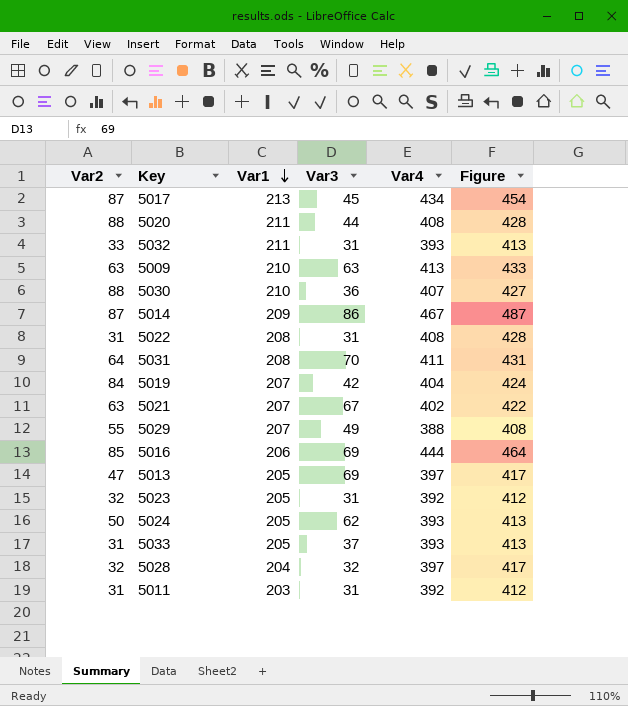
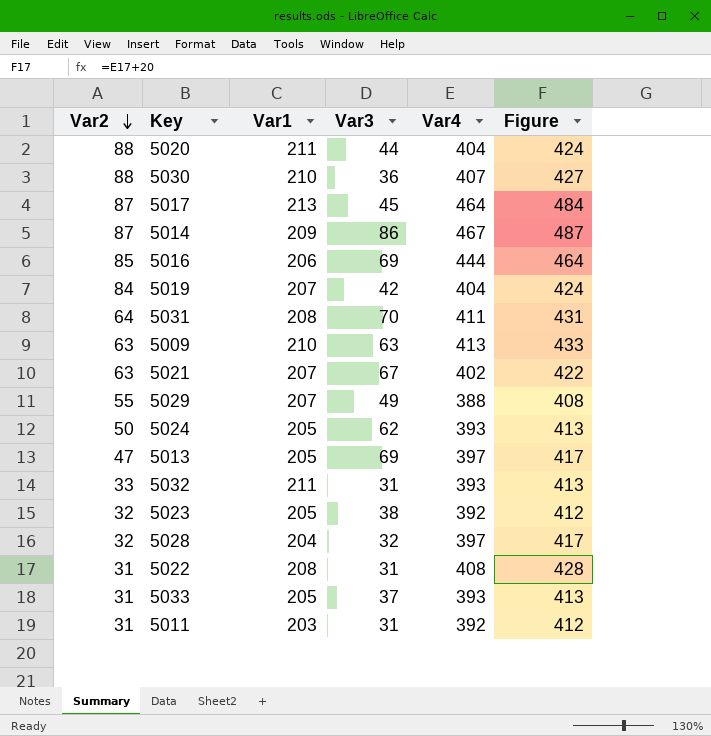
row order: Var1 descending -> Var2 descending
5020 | Var4: 408 -> 404
5020 | Figure: 428 -> 424
5017 | Var4: 434 -> 464
5017 | Figure: 454 -> 484
5023 | Var3: 31 -> 38

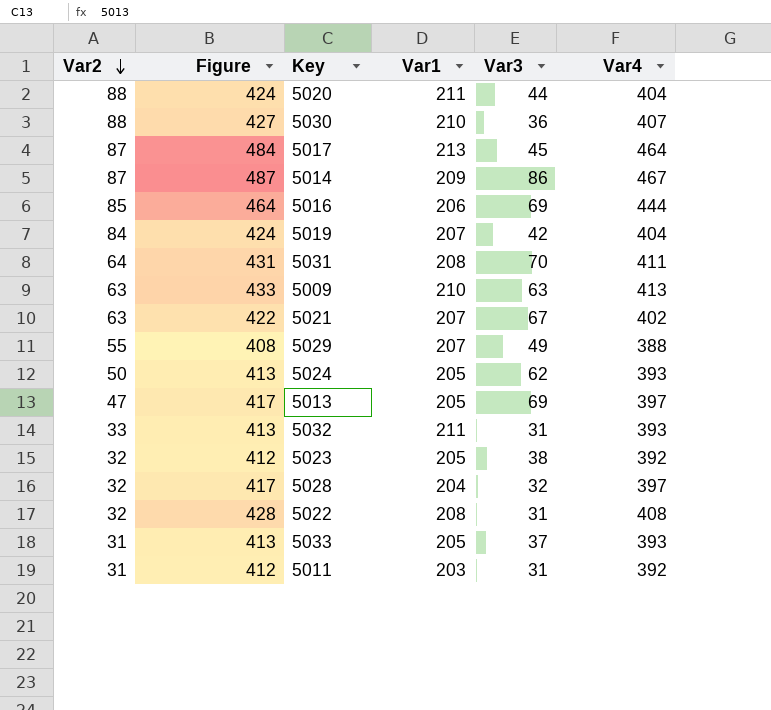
column Figure | position: 6 -> 2
5022 | Var2: 31 -> 32

